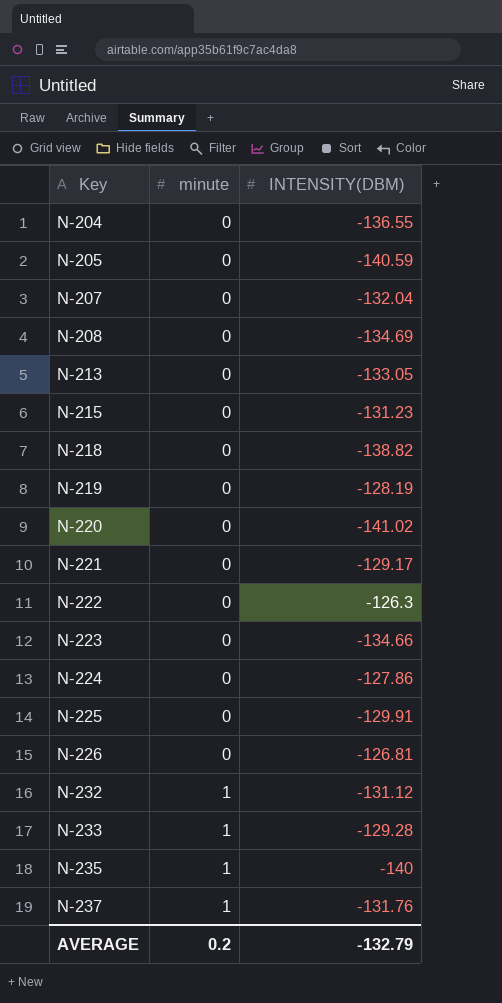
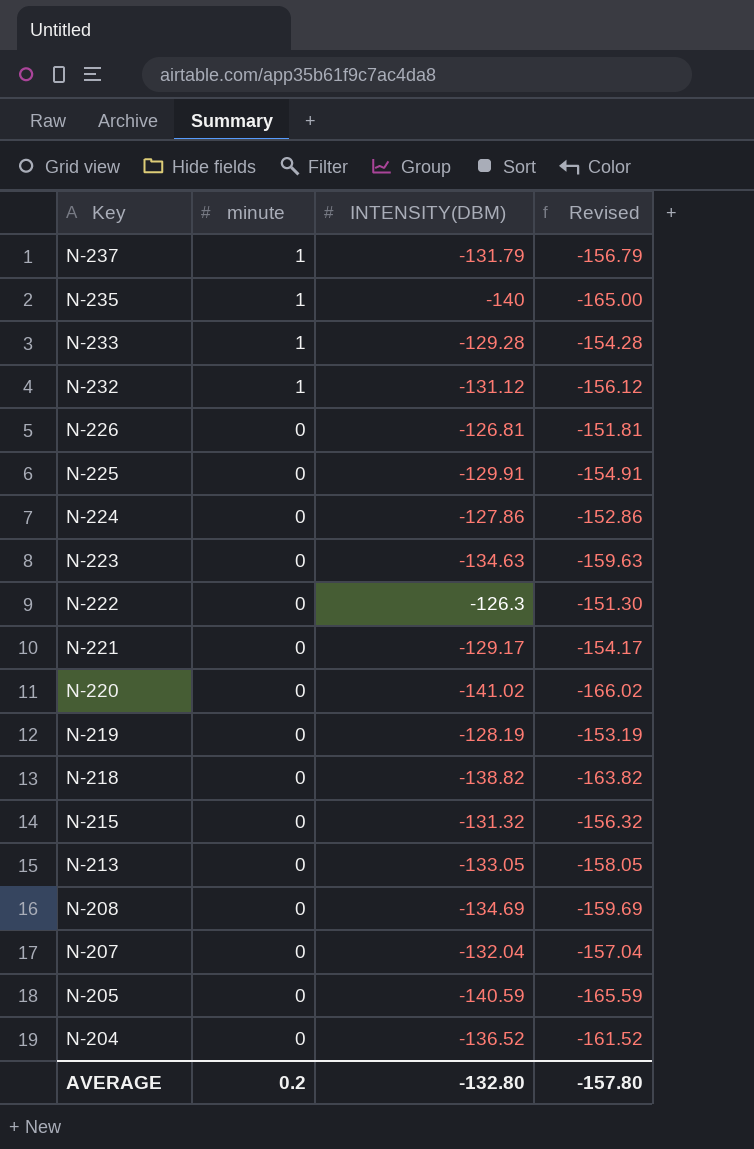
row order: Key ascending -> Key descending
column Revised | formula: none -> [INTENSITY(DBM)] - 25
N-237 | INTENSITY(DBM): -131.76 -> -131.79
N-223 | INTENSITY(DBM): -134.66 -> -134.63
N-215 | INTENSITY(DBM): -131.23 -> -131.32
N-204 | INTENSITY(DBM): -136.55 -> -136.52
AVERAGE | INTENSITY(DBM): -132.79 -> -132.80

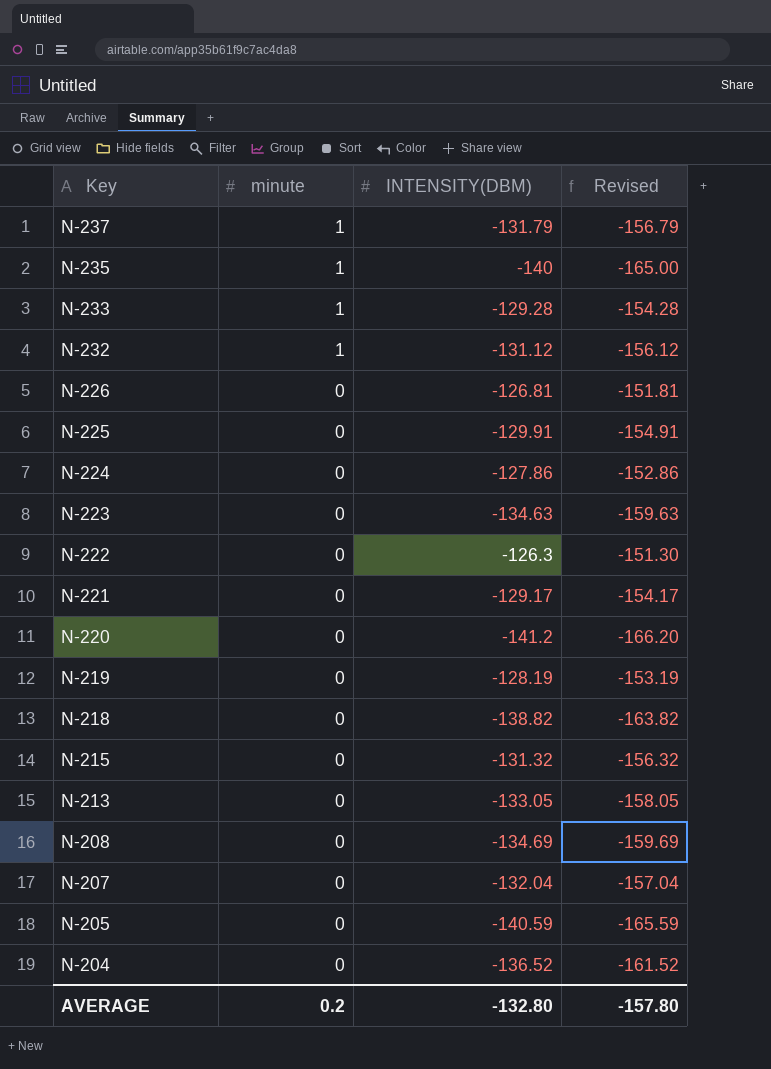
N-220 | INTENSITY(DBM): -141.02 -> -141.2
N-220 | Revised: -166.02 -> -166.20

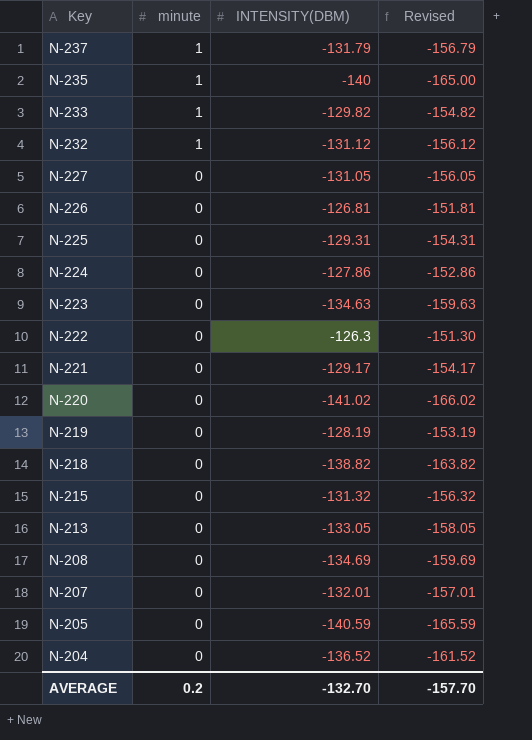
N-233 | INTENSITY(DBM): -129.28 -> -129.82
N-233 | Revised: -154.28 -> -154.82
row N-227: none -> 0 | -131.05 | -156.05
N-225 | INTENSITY(DBM): -129.91 -> -129.31
N-225 | Revised: -154.91 -> -154.31
N-220 | INTENSITY(DBM): -141.2 -> -141.02
N-220 | Revised: -166.20 -> -166.02
N-207 | INTENSITY(DBM): -132.04 -> -132.01
N-207 | Revised: -157.04 -> -157.01
AVERAGE | INTENSITY(DBM): -132.80 -> -132.70
AVERAGE | Revised: -157.80 -> -157.70

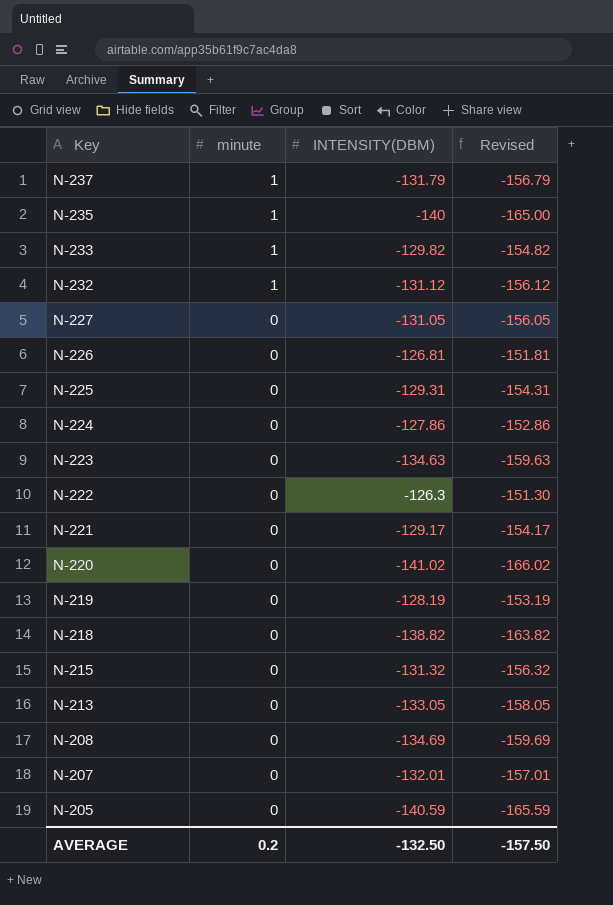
row N-204: 0 | -136.52 | -161.52 -> none
AVERAGE | INTENSITY(DBM): -132.70 -> -132.50
AVERAGE | Revised: -157.70 -> -157.50

